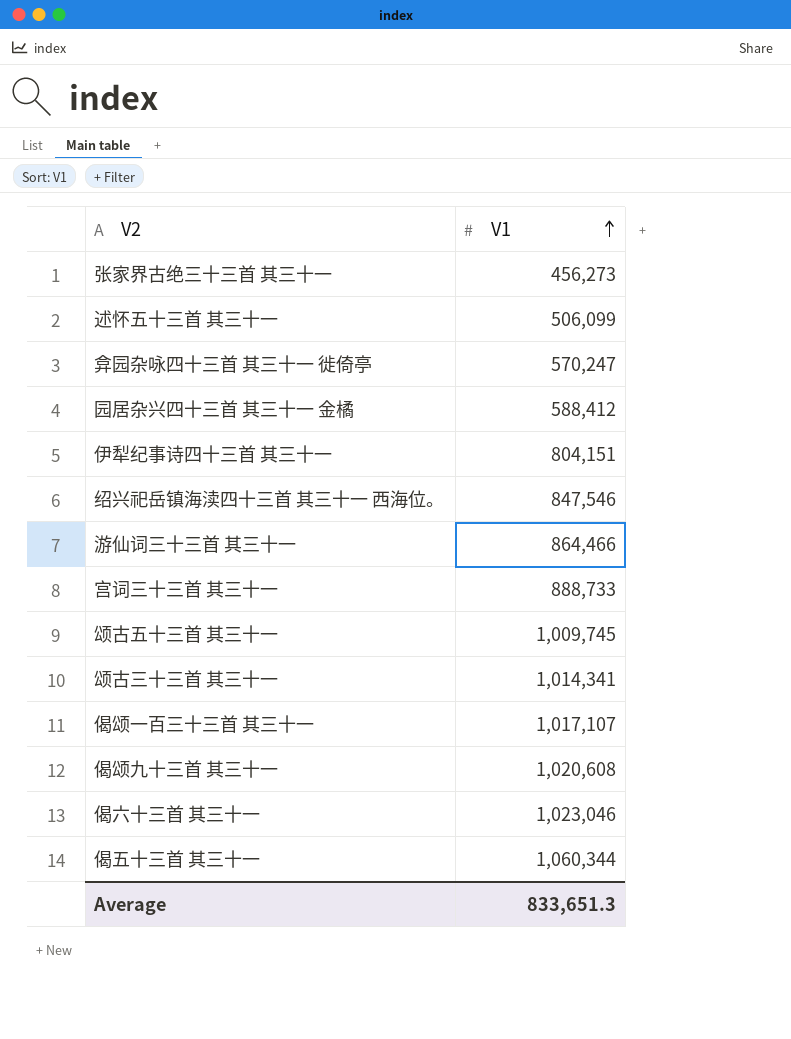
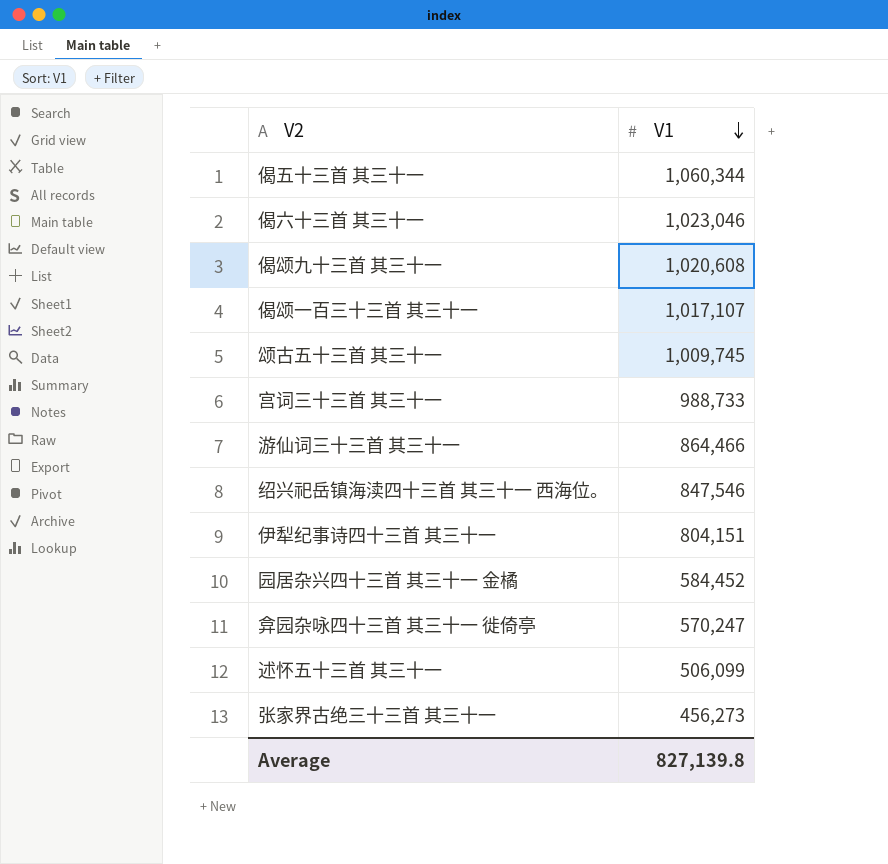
row order: V1 ascending -> V1 descending
row 颂古三十三首 其三十一: 1,014,341 -> none
宫词三十三首 其三十一 | V1: 888,733 -> 988,733
园居杂兴四十三首 其三十一 金橘 | V1: 588,412 -> 584,452
Average | V1: 833,651.3 -> 827,139.8

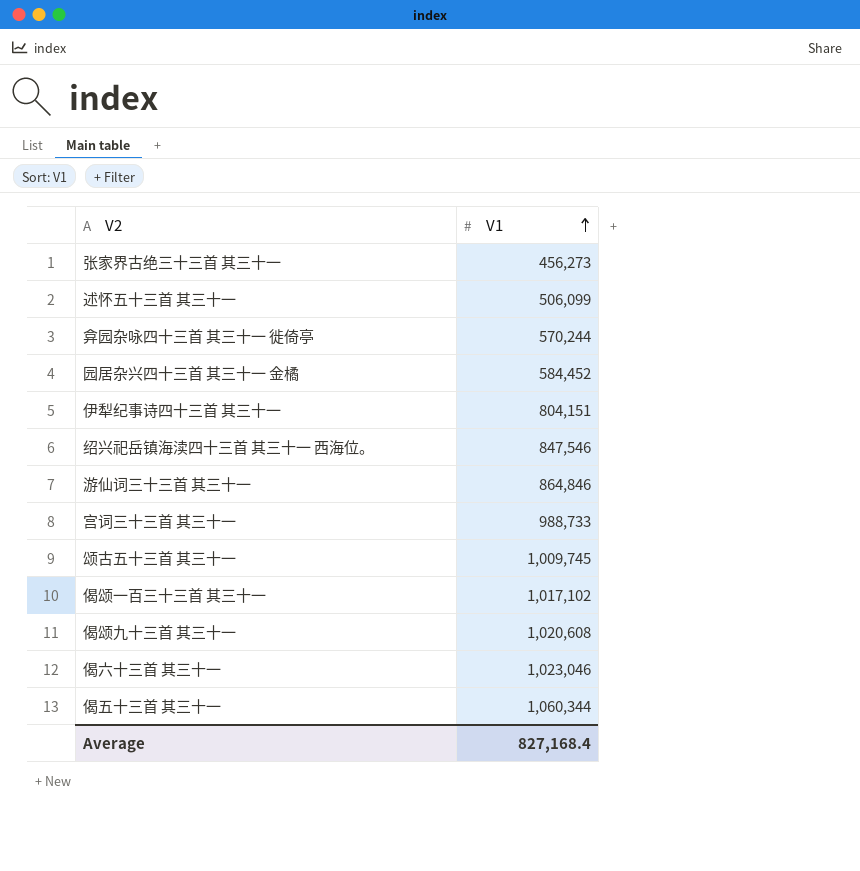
row order: V1 descending -> V1 ascending
弇园杂咏四十三首 其三十一 徙倚亭 | V1: 570,247 -> 570,244
游仙词三十三首 其三十一 | V1: 864,466 -> 864,846
偈颂一百三十三首 其三十一 | V1: 1,017,107 -> 1,017,102
Average | V1: 827,139.8 -> 827,168.4

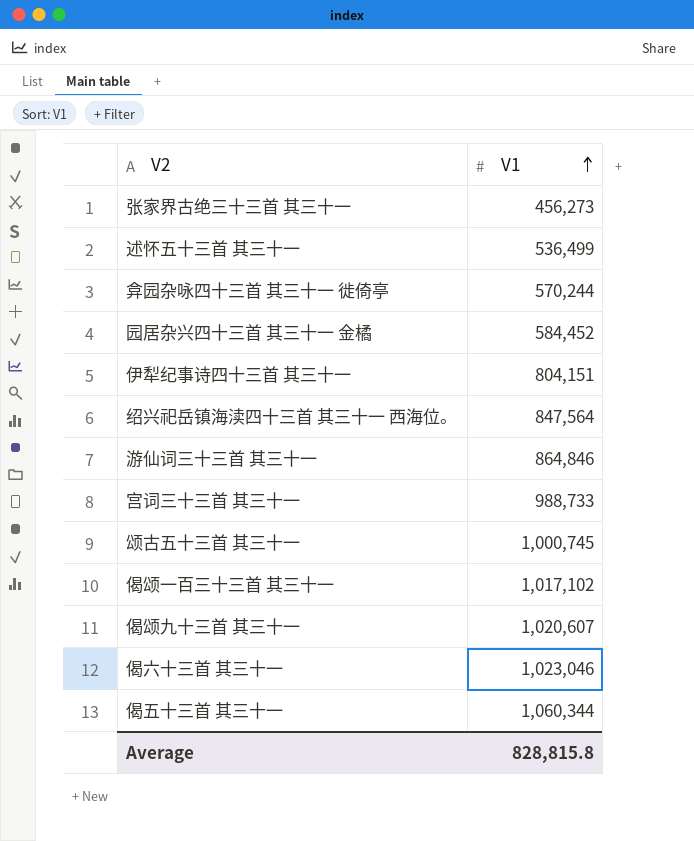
述怀五十三首 其三十一 | V1: 506,099 -> 536,499
绍兴祀岳镇海渎四十三首 其三十一 西海位。 | V1: 847,546 -> 847,564
颂古五十三首 其三十一 | V1: 1,009,745 -> 1,000,745
偈颂九十三首 其三十一 | V1: 1,020,608 -> 1,020,607
Average | V1: 827,168.4 -> 828,815.8

